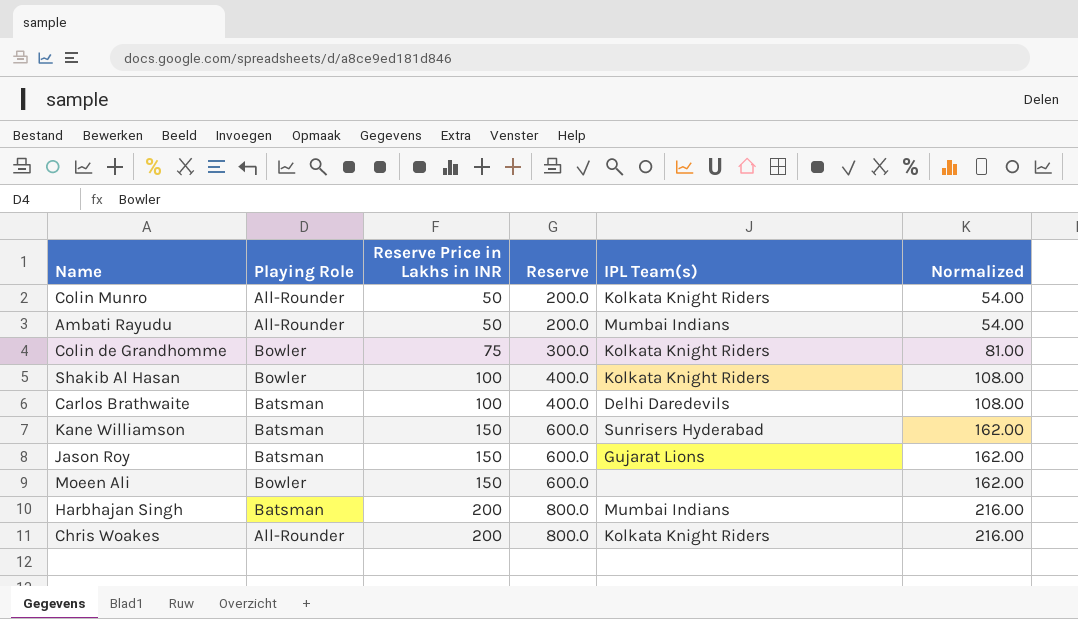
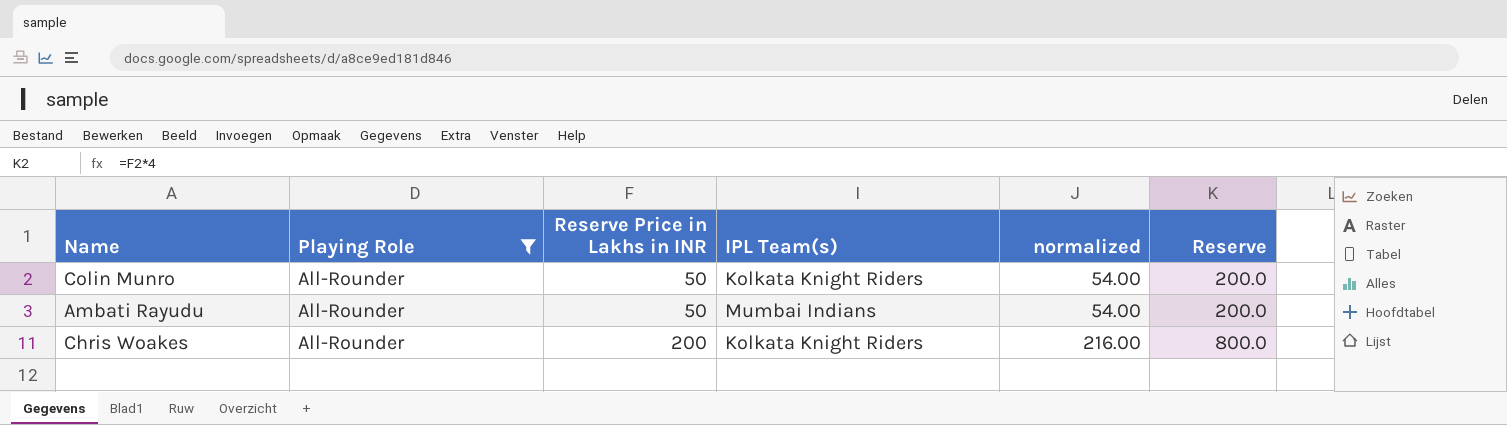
filter: none -> Playing Role = All-Rounder
column name: Normalized -> normalized
column Reserve | position: 4 -> 6

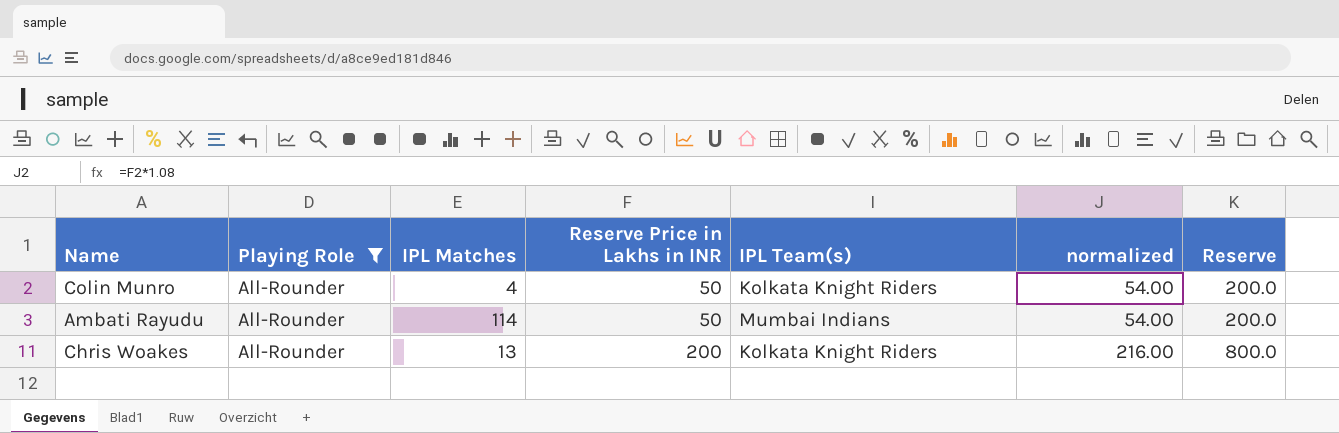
column IPL Matches | position: none -> 3

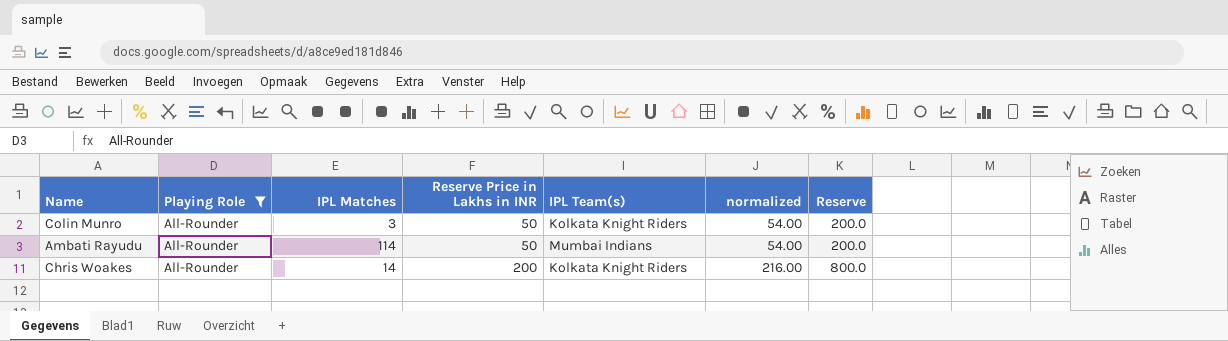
Colin Munro | IPL Matches: 4 -> 3
Chris Woakes | IPL Matches: 13 -> 14

